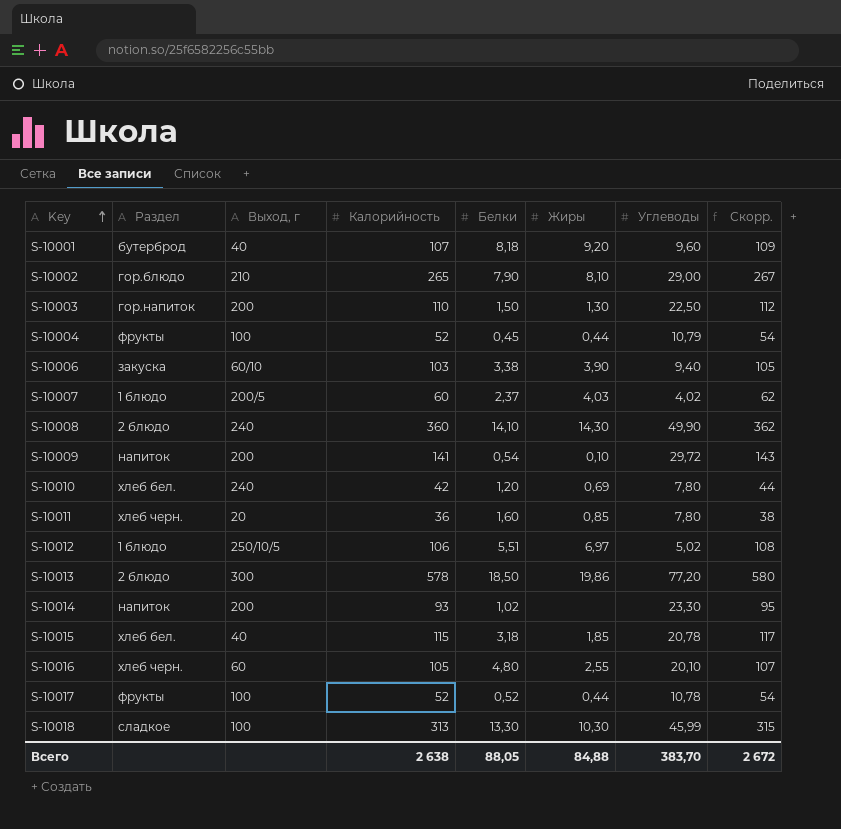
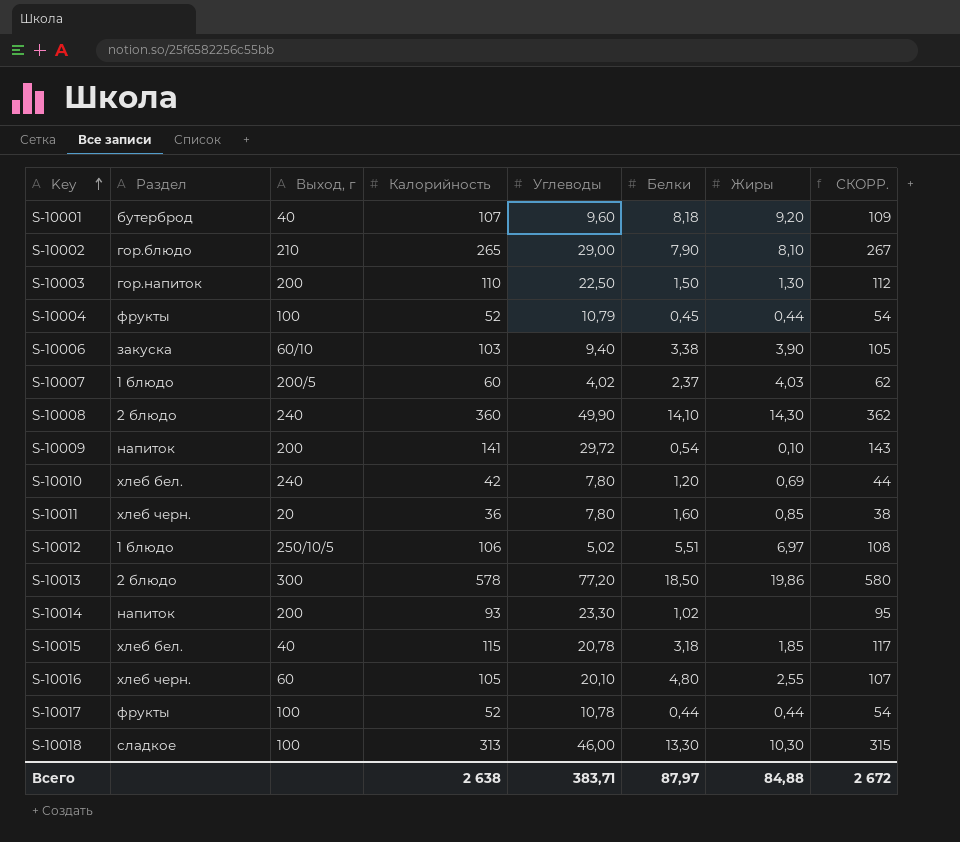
column Углеводы | position: 7 -> 5
column name: Скорр. -> СКОРР.
S-10017 | Белки: 0,52 -> 0,44
S-10018 | Углеводы: 45,99 -> 46,00
Всего | Углеводы: 383,70 -> 383,71
Всего | Белки: 88,05 -> 87,97

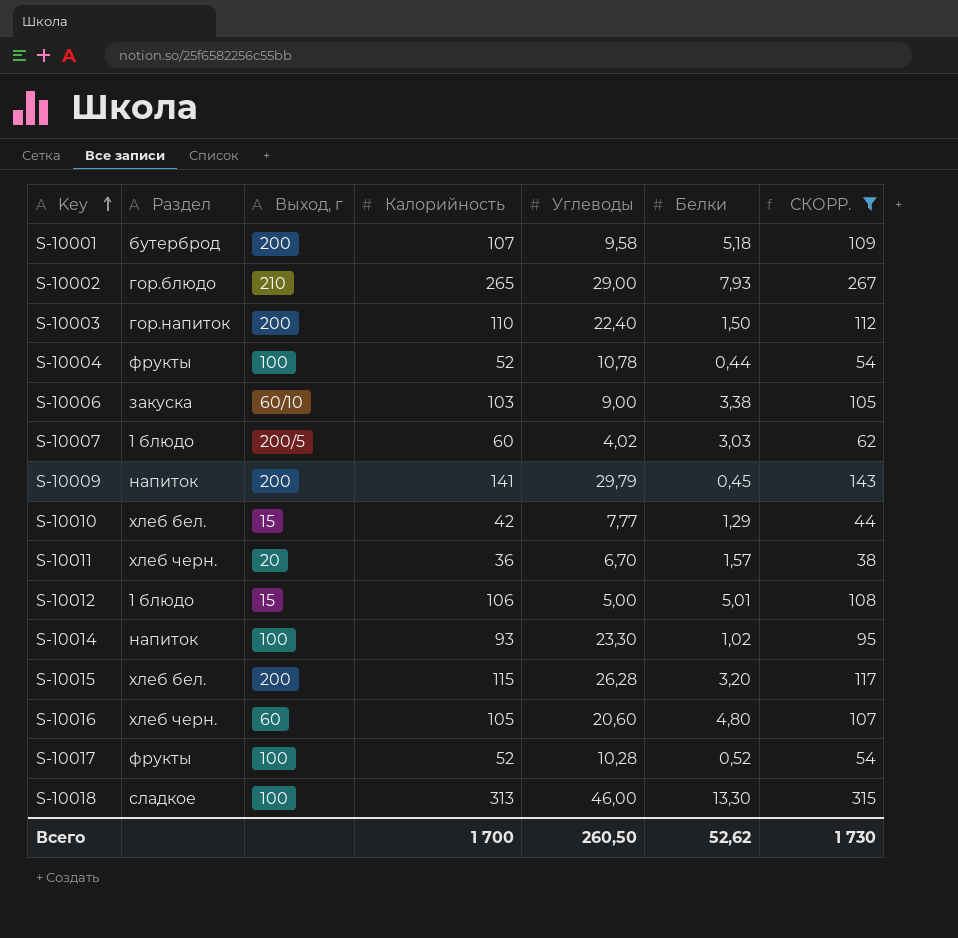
filter: none -> СКОРР. <= 315
column Жиры | position: 7 -> none
S-10001 | Выход, г: 40 -> 200
S-10001 | Углеводы: 9,60 -> 9,58
S-10001 | Белки: 8,18 -> 5,18
S-10002 | Белки: 7,90 -> 7,93
S-10003 | Углеводы: 22,50 -> 22,40
S-10004 | Углеводы: 10,79 -> 10,78
S-10004 | Белки: 0,45 -> 0,44
S-10006 | Углеводы: 9,40 -> 9,00
S-10007 | Белки: 2,37 -> 3,03
S-10009 | Углеводы: 29,72 -> 29,79
S-10009 | Белки: 0,54 -> 0,45
S-10010 | Выход, г: 240 -> 15
S-10010 | Углеводы: 7,80 -> 7,77
S-10010 | Белки: 1,20 -> 1,29
S-10011 | Углеводы: 7,80 -> 6,70
S-10011 | Белки: 1,60 -> 1,57
S-10012 | Выход, г: 250/10/5 -> 15
S-10012 | Углеводы: 5,02 -> 5,00
S-10012 | Белки: 5,51 -> 5,01
S-10014 | Выход, г: 200 -> 100
S-10015 | Выход, г: 40 -> 200
S-10015 | Углеводы: 20,78 -> 26,28
S-10015 | Белки: 3,18 -> 3,20
S-10016 | Углеводы: 20,10 -> 20,60
S-10017 | Углеводы: 10,78 -> 10,28
S-10017 | Белки: 0,44 -> 0,52
Всего | Калорийность: 2 638 -> 1 700
Всего | Углеводы: 383,71 -> 260,50
Всего | Белки: 87,97 -> 52,62
Всего | СКОРР.: 2 672 -> 1 730

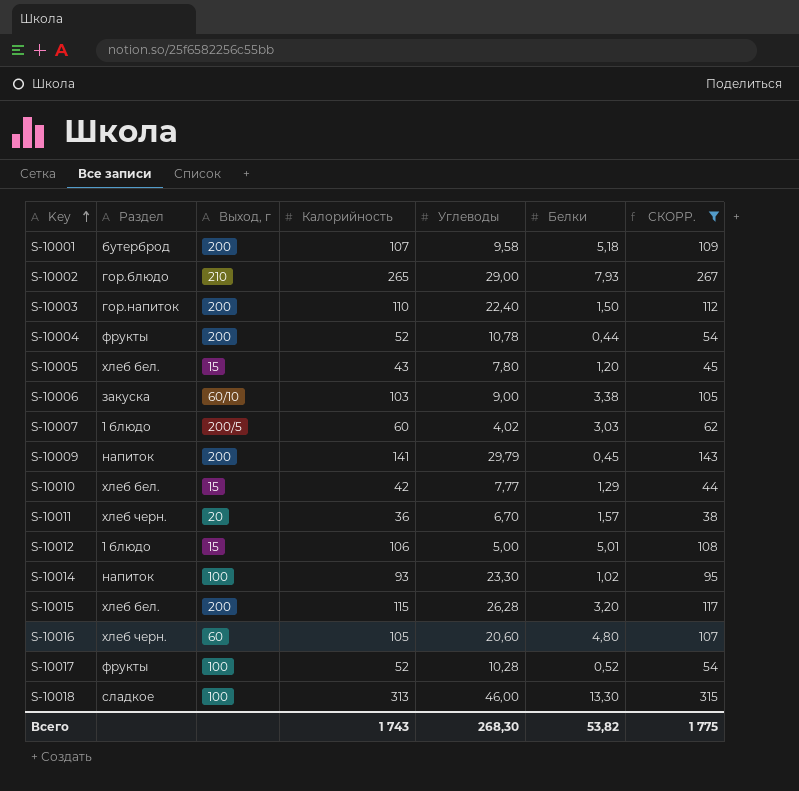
S-10004 | Выход, г: 100 -> 200
row S-10005: none -> хлеб бел. | 15 | 43 | 7,80 | 1,20 | 45
Всего | Калорийность: 1 700 -> 1 743
Всего | Углеводы: 260,50 -> 268,30
Всего | Белки: 52,62 -> 53,82
Всего | СКОРР.: 1 730 -> 1 775

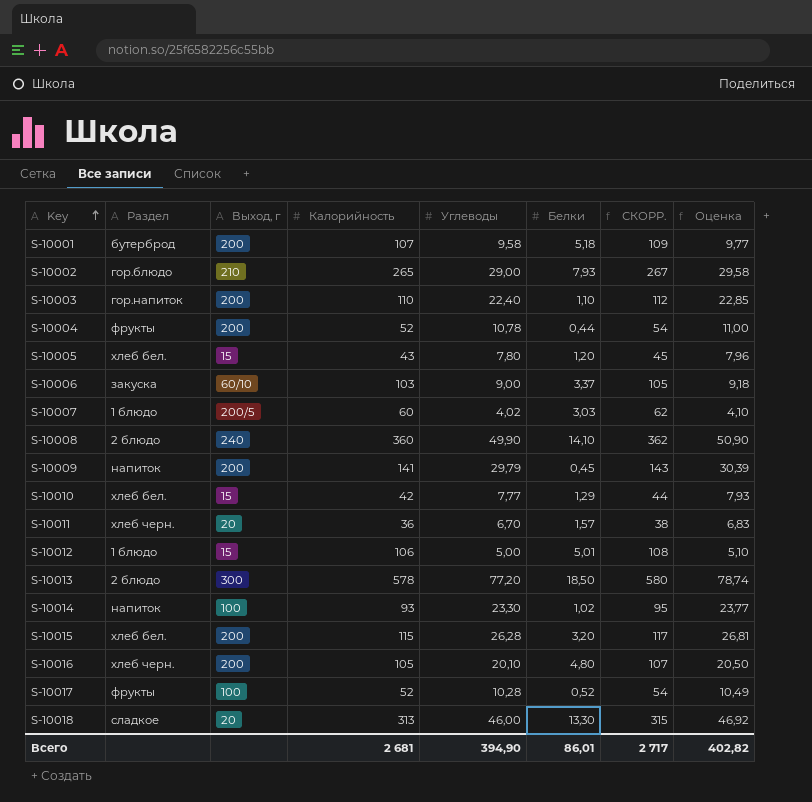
filter: СКОРР. <= 315 -> none
column Оценка | formula: none -> [Углеводы] * 1,02
S-10003 | Белки: 1,50 -> 1,10
S-10006 | Белки: 3,38 -> 3,37
S-10016 | Выход, г: 60 -> 200
S-10016 | Углеводы: 20,60 -> 20,10
S-10018 | Выход, г: 100 -> 20
Всего | Калорийность: 1 743 -> 2 681
Всего | Углеводы: 268,30 -> 394,90
Всего | Белки: 53,82 -> 86,01
Всего | СКОРР.: 1 775 -> 2 717

